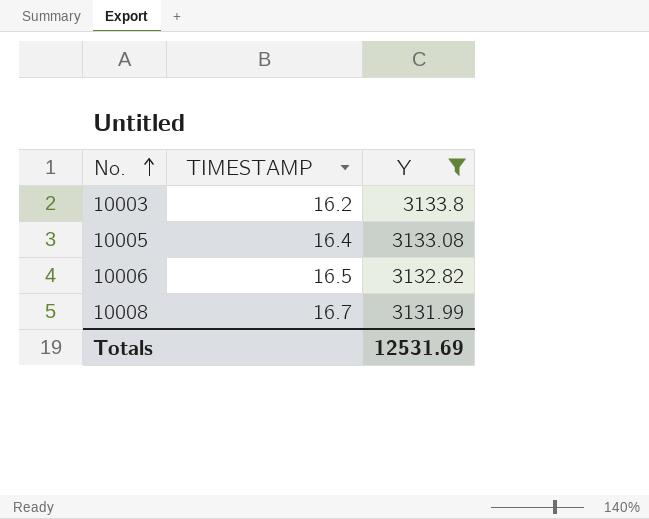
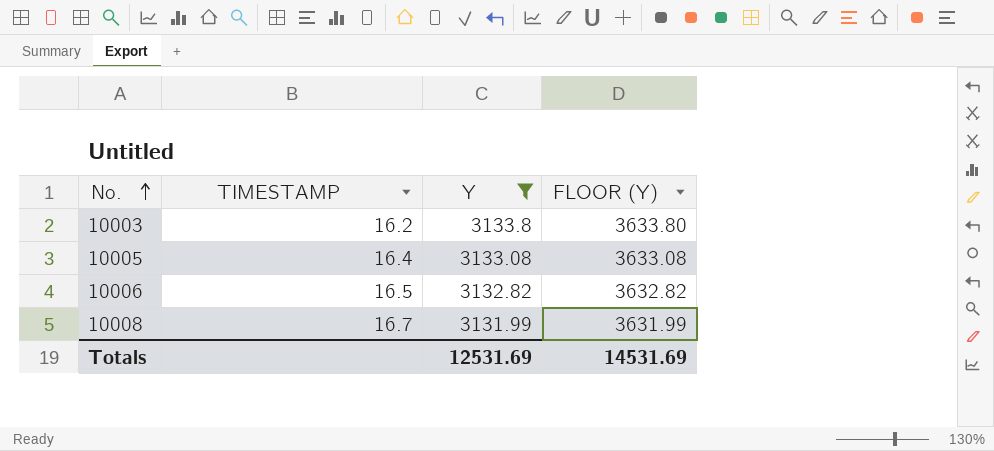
column FLOOR (Y) | formula: none -> [Y] + 500

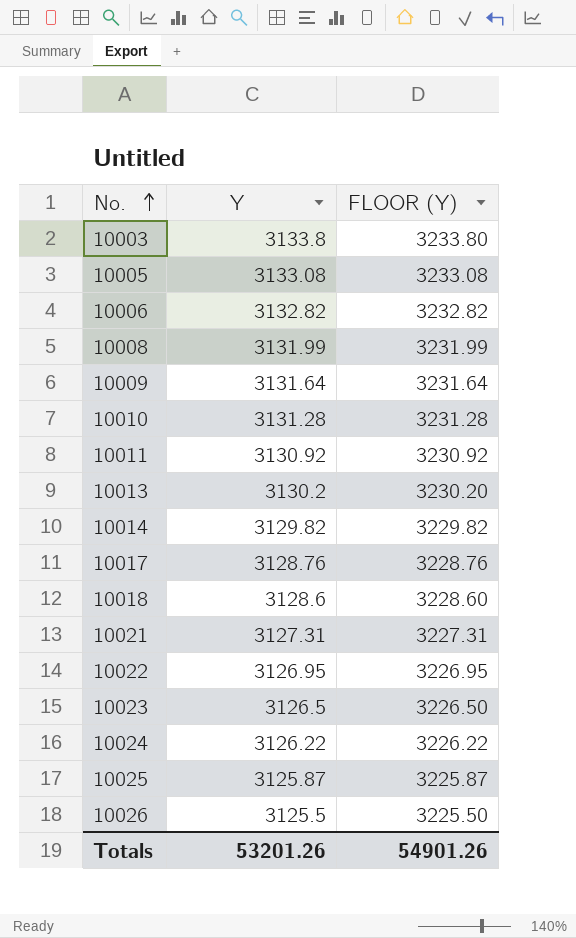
filter: Y >= 3131.99 -> none
column TIMESTAMP | position: 2 -> none
column FLOOR (Y) | formula: [Y] + 500 -> [Y] + 100
Totals | Y: 12531.69 -> 53201.26
Totals | FLOOR (Y): 14531.69 -> 54901.26

